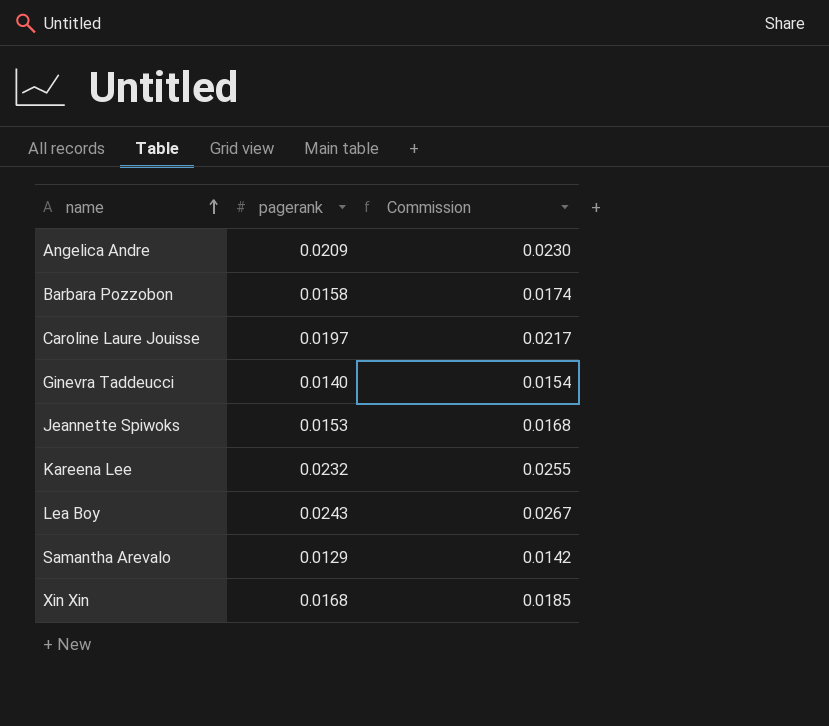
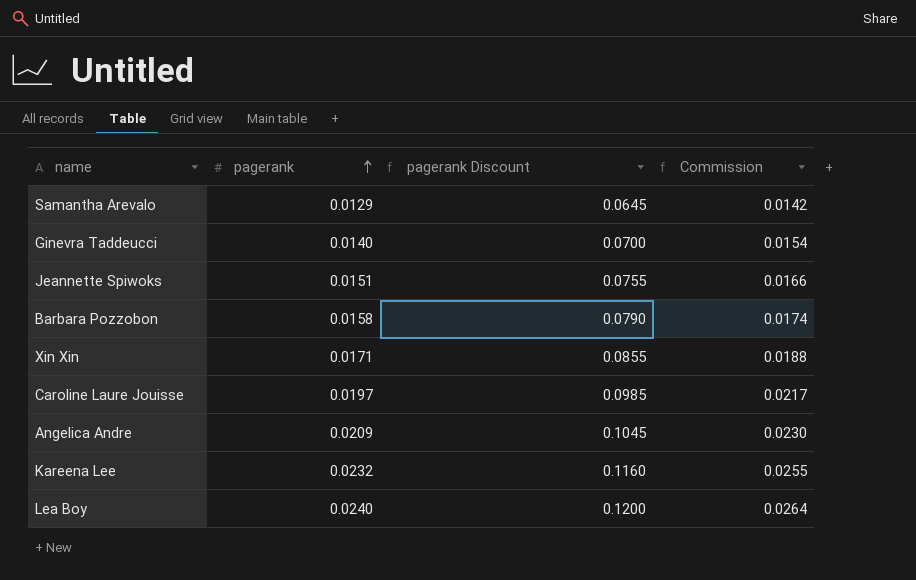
row order: name ascending -> pagerank ascending
column pagerank Discount | formula: none -> [pagerank] * 5
Jeannette Spiwoks | pagerank: 0.0153 -> 0.0151
Jeannette Spiwoks | Commission: 0.0168 -> 0.0166
Xin Xin | pagerank: 0.0168 -> 0.0171
Xin Xin | Commission: 0.0185 -> 0.0188
Lea Boy | pagerank: 0.0243 -> 0.0240
Lea Boy | Commission: 0.0267 -> 0.0264

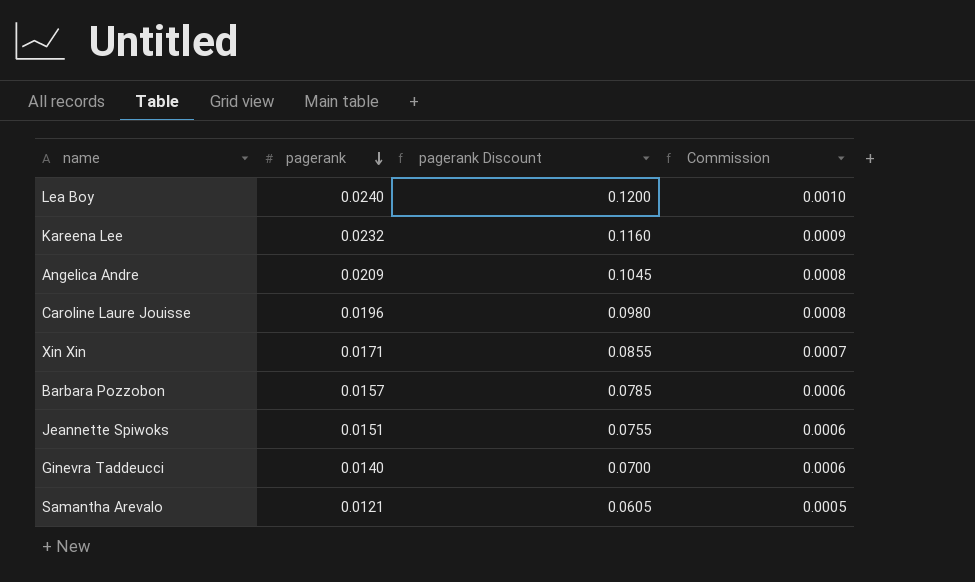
row order: pagerank ascending -> pagerank descending
column Commission | formula: [pagerank] * 1.1 -> [pagerank] * 0.04
Caroline Laure Jouisse | pagerank: 0.0197 -> 0.0196
Caroline Laure Jouisse | pagerank Discount: 0.0985 -> 0.0980
Barbara Pozzobon | pagerank: 0.0158 -> 0.0157
Barbara Pozzobon | pagerank Discount: 0.0790 -> 0.0785
Samantha Arevalo | pagerank: 0.0129 -> 0.0121
Samantha Arevalo | pagerank Discount: 0.0645 -> 0.0605

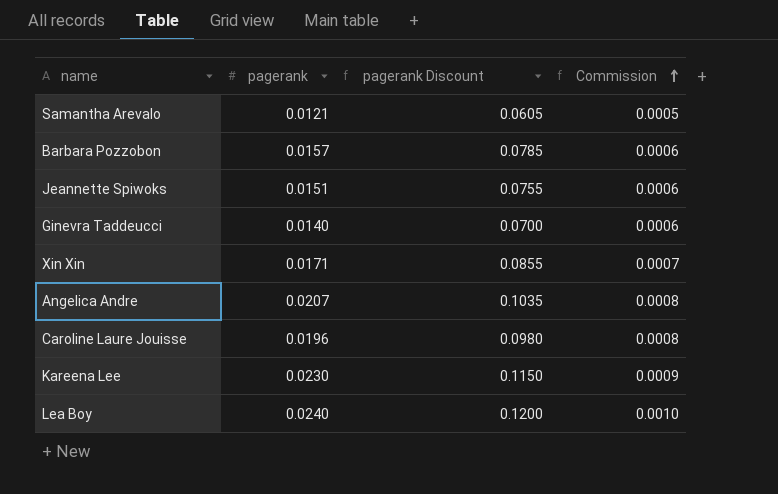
row order: pagerank descending -> Commission ascending
Angelica Andre | pagerank: 0.0209 -> 0.0207
Angelica Andre | pagerank Discount: 0.1045 -> 0.1035
Kareena Lee | pagerank: 0.0232 -> 0.0230
Kareena Lee | pagerank Discount: 0.1160 -> 0.1150

